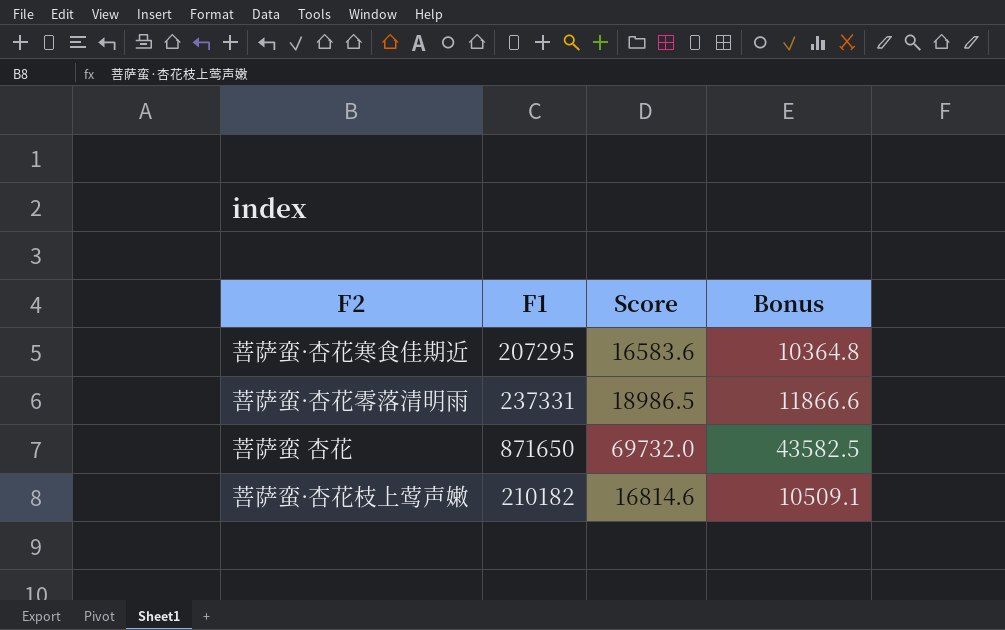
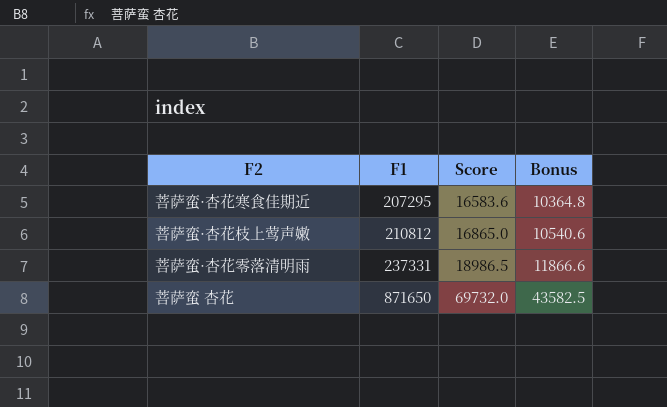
row order: none -> F1 ascending
菩萨蛮·杏花枝上莺声嫩 | F1: 210182 -> 210812
菩萨蛮·杏花枝上莺声嫩 | Score: 16814.6 -> 16865.0
菩萨蛮·杏花枝上莺声嫩 | Bonus: 10509.1 -> 10540.6

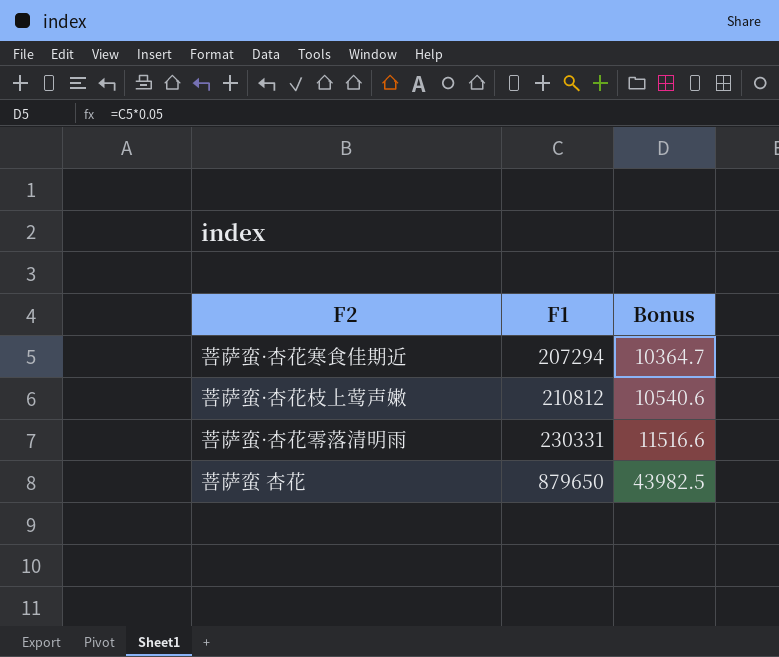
column Score | formula: [F1] * 0.08 -> none
菩萨蛮·杏花寒食佳期近 | F1: 207295 -> 207294
菩萨蛮·杏花寒食佳期近 | Bonus: 10364.8 -> 10364.7
菩萨蛮·杏花零落清明雨 | F1: 237331 -> 230331
菩萨蛮·杏花零落清明雨 | Bonus: 11866.6 -> 11516.6
菩萨蛮 杏花 | F1: 871650 -> 879650
菩萨蛮 杏花 | Bonus: 43582.5 -> 43982.5

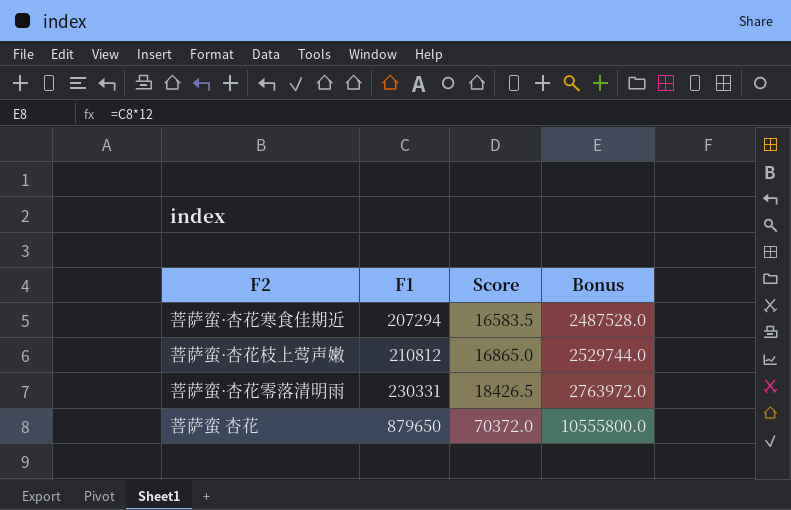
column Score | formula: none -> [F1] * 0.08
column Bonus | formula: [F1] * 0.05 -> [F1] * 12

